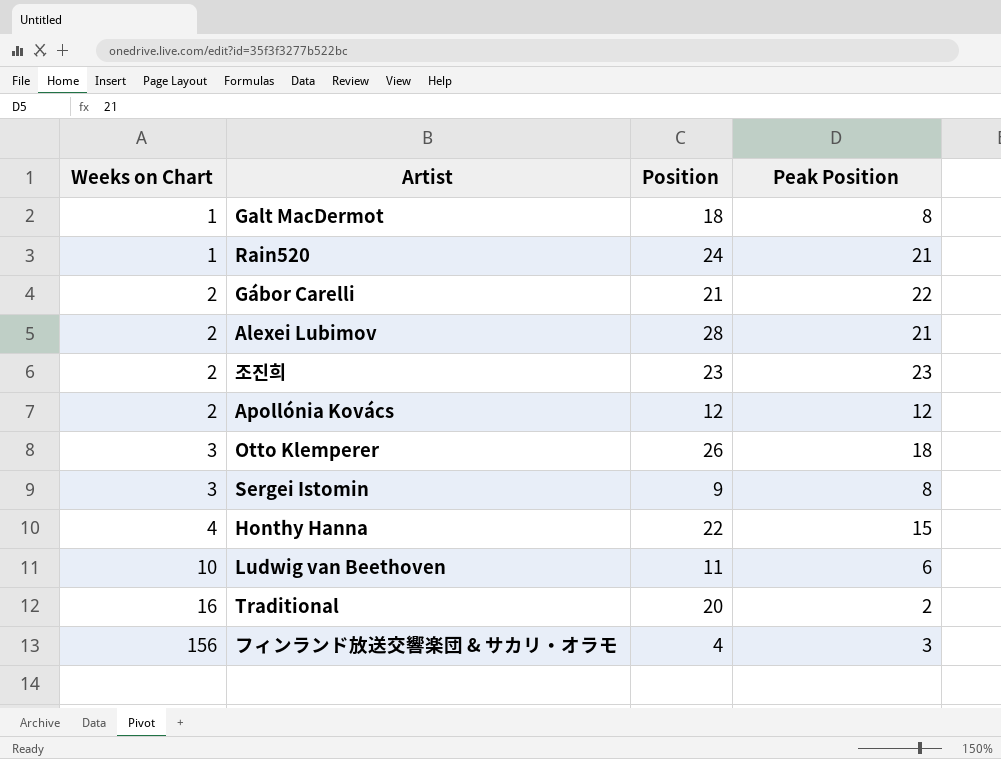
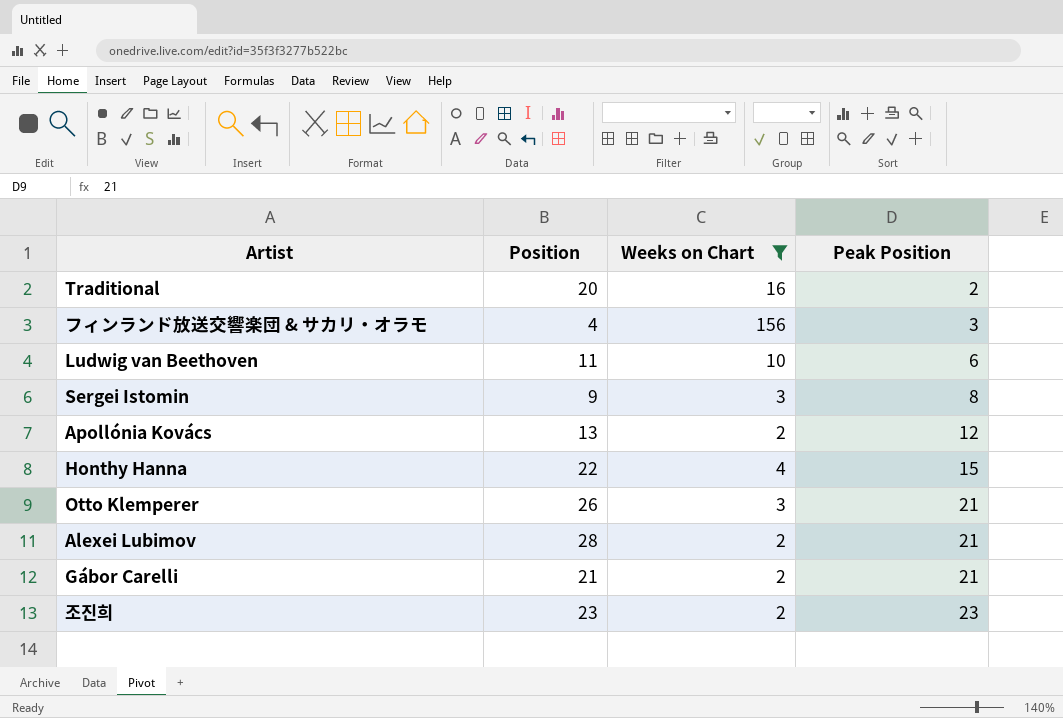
filter: none -> Weeks on Chart != 1
row order: Weeks on Chart ascending -> Peak Position ascending
column Weeks on Chart | position: 1 -> 3
Apollónia Kovács | Position: 12 -> 13
Otto Klemperer | Peak Position: 18 -> 21
Gábor Carelli | Peak Position: 22 -> 21

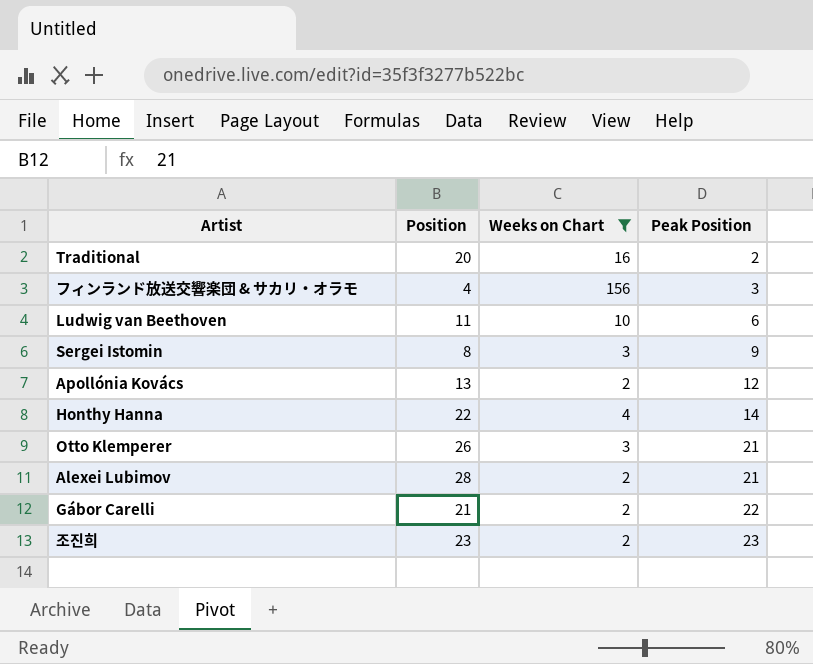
Sergei Istomin | Position: 9 -> 8
Sergei Istomin | Peak Position: 8 -> 9
Honthy Hanna | Peak Position: 15 -> 14
Gábor Carelli | Peak Position: 21 -> 22

